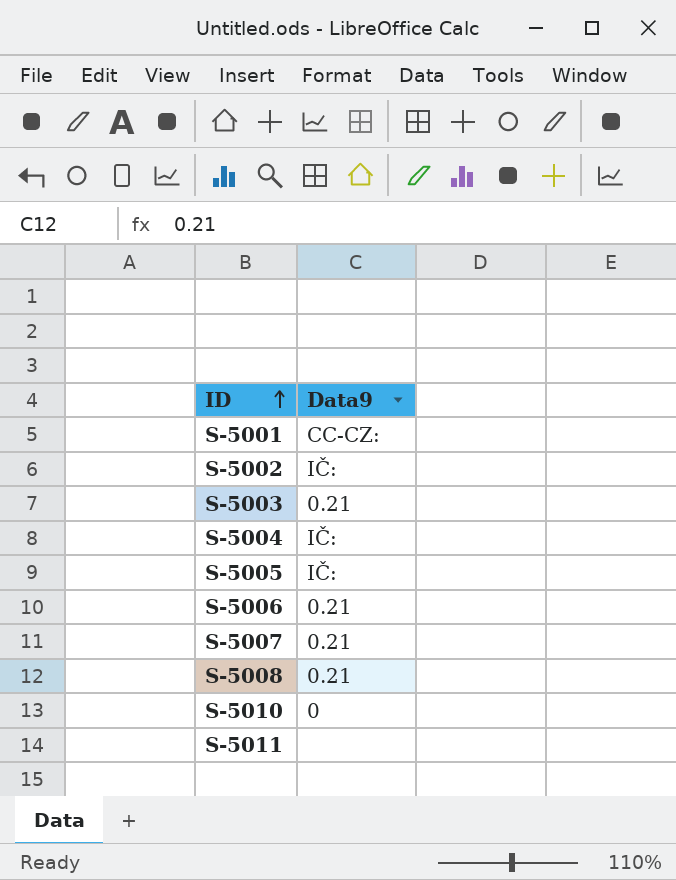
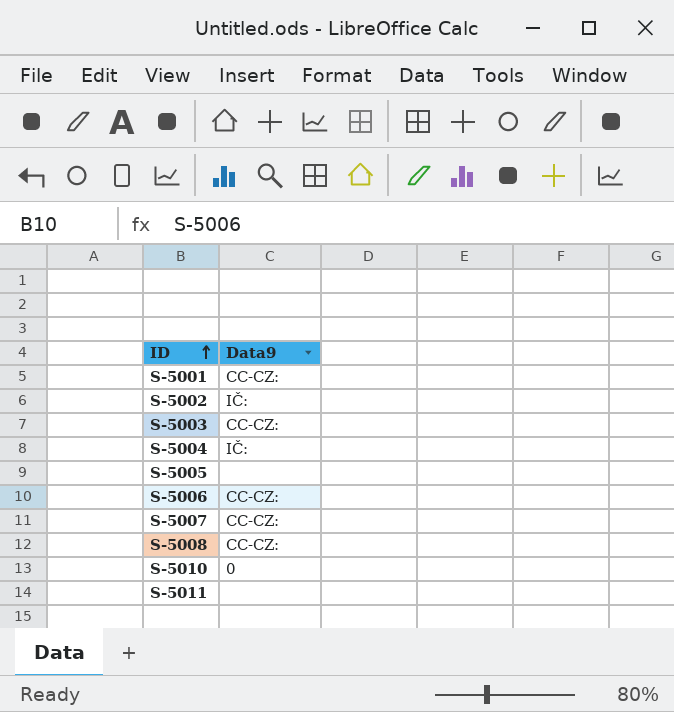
S-5003 | Data9: 0.21 -> CC-CZ:
S-5005 | Data9: IČ: -> none
S-5006 | Data9: 0.21 -> CC-CZ:
S-5007 | Data9: 0.21 -> CC-CZ:
S-5008 | Data9: 0.21 -> CC-CZ:

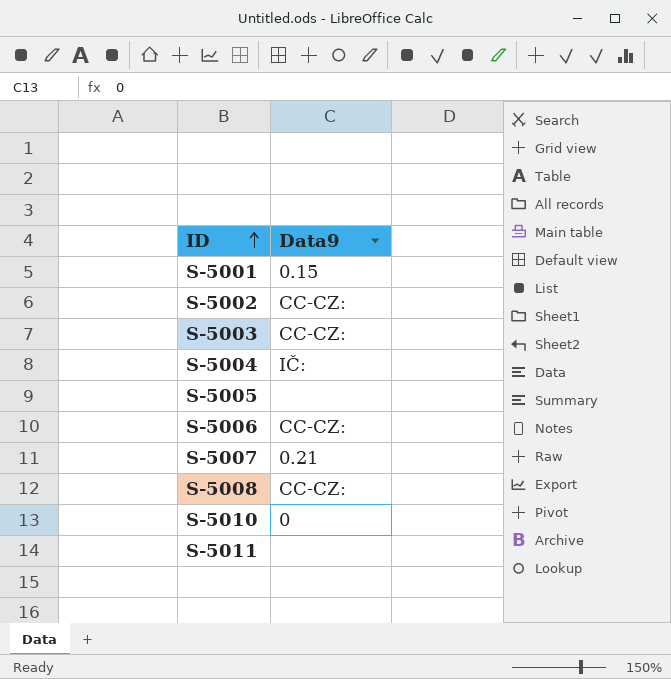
S-5001 | Data9: CC-CZ: -> 0.15
S-5002 | Data9: IČ: -> CC-CZ:
S-5007 | Data9: CC-CZ: -> 0.21

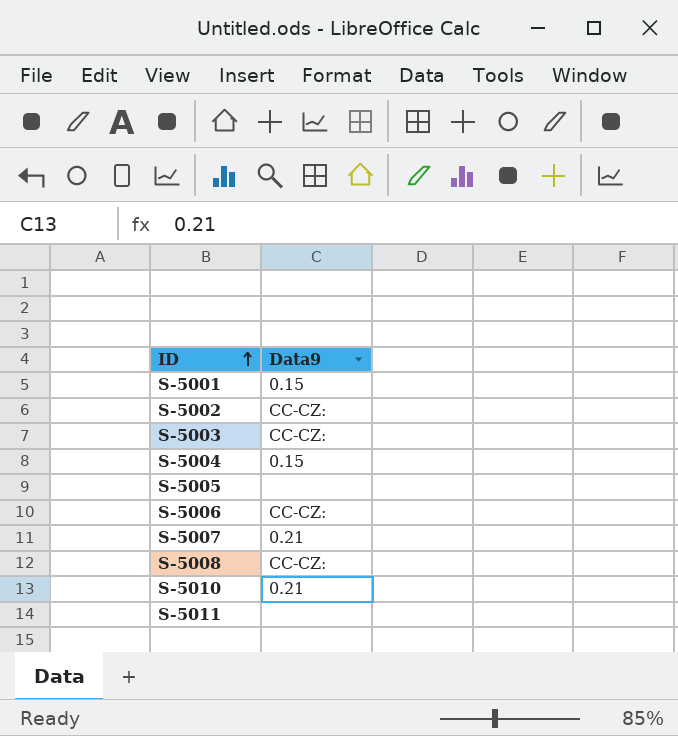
S-5004 | Data9: IČ: -> 0.15
S-5010 | Data9: 0 -> 0.21

